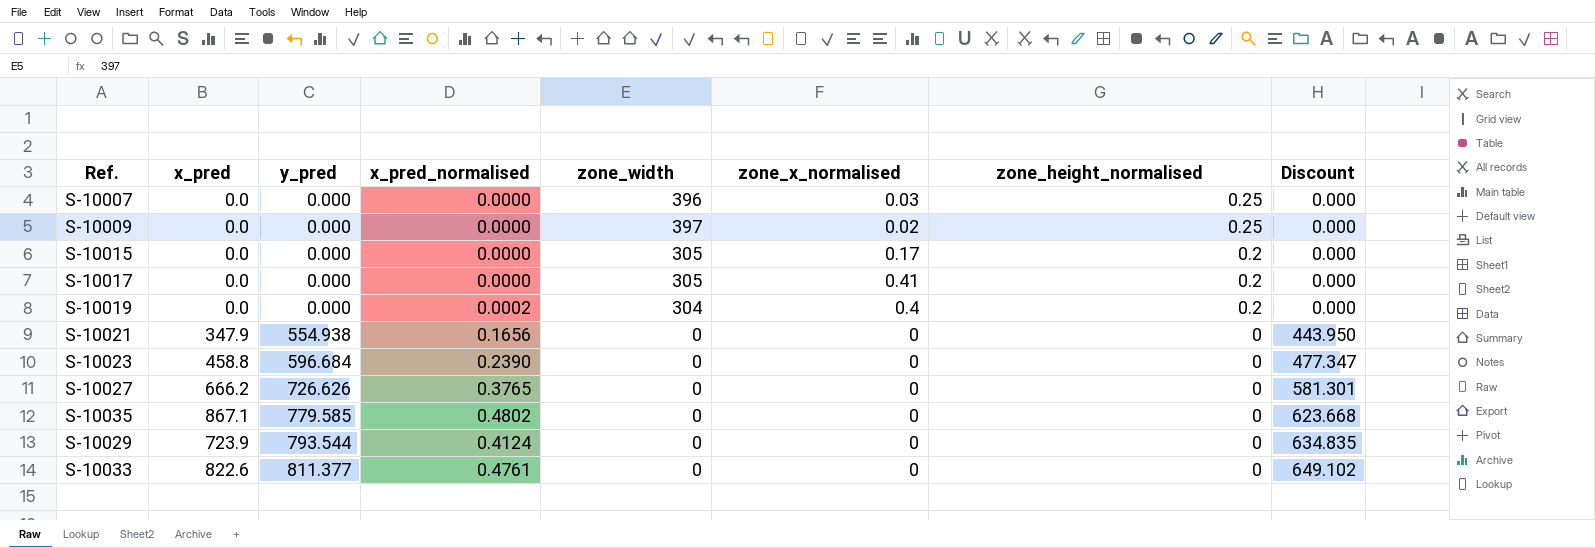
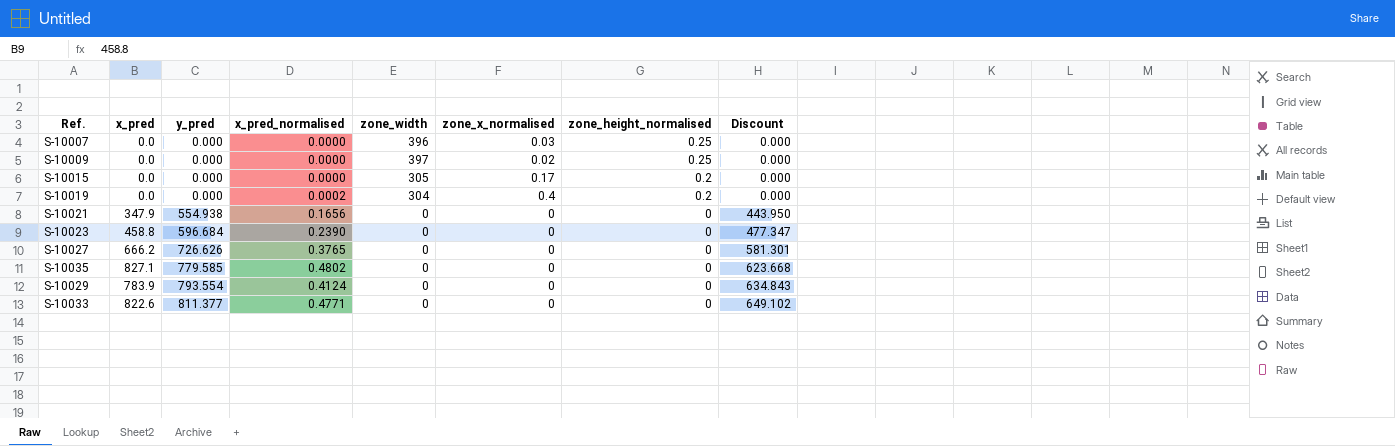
row S-10017: 0.0 | 0.000 | 0.0000 | 305 | 0.41 | 0.2 | 0.000 -> none
S-10035 | x_pred: 867.1 -> 827.1
S-10029 | x_pred: 723.9 -> 783.9
S-10029 | y_pred: 793.544 -> 793.554
S-10029 | Discount: 634.835 -> 634.843
S-10033 | x_pred_normalised: 0.4761 -> 0.4771

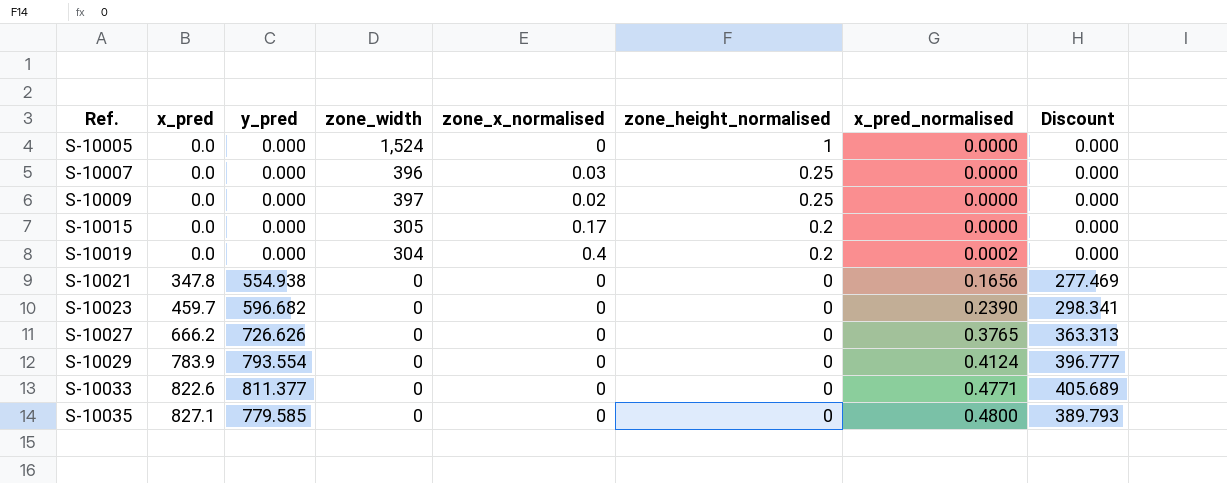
row order: y_pred ascending -> Ref. ascending
column x_pred_normalised | position: 4 -> 7
column Discount | formula: [y_pred] * 0.8 -> [y_pred] * 0.5
row S-10005: none -> 0.0 | 0.000 | 1,524 | 0 | 1 | 0.0000 | 0.000
S-10021 | x_pred: 347.9 -> 347.8
S-10023 | x_pred: 458.8 -> 459.7
S-10023 | y_pred: 596.684 -> 596.682
S-10035 | x_pred_normalised: 0.4802 -> 0.4800

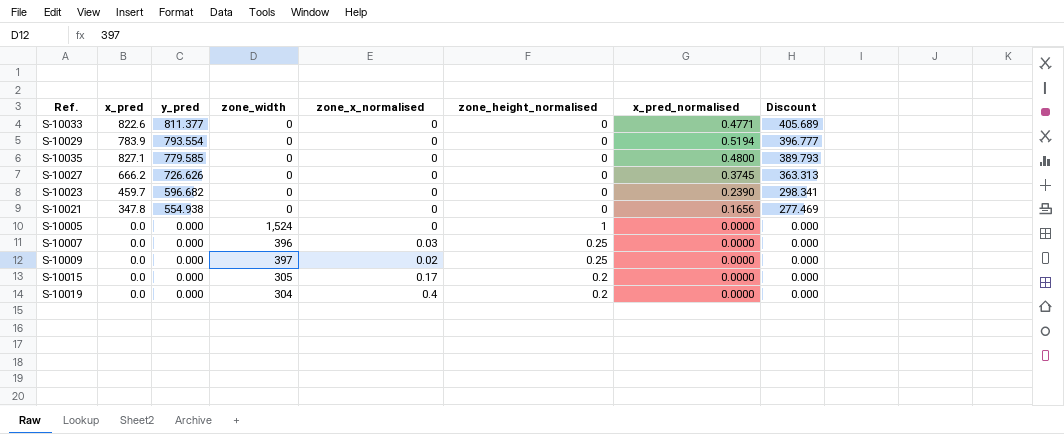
row order: Ref. ascending -> y_pred descending
S-10029 | x_pred_normalised: 0.4124 -> 0.5194
S-10027 | x_pred_normalised: 0.3765 -> 0.3745
S-10019 | x_pred_normalised: 0.0002 -> 0.0000

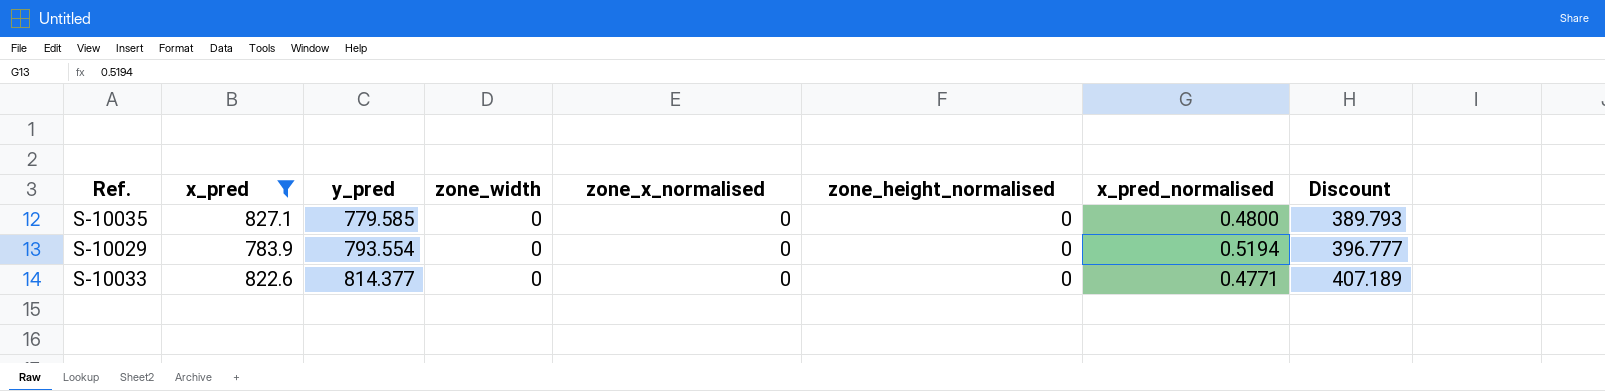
filter: none -> x_pred >= 783.9
row order: y_pred descending -> y_pred ascending
S-10033 | y_pred: 811.377 -> 814.377
S-10033 | Discount: 405.689 -> 407.189

